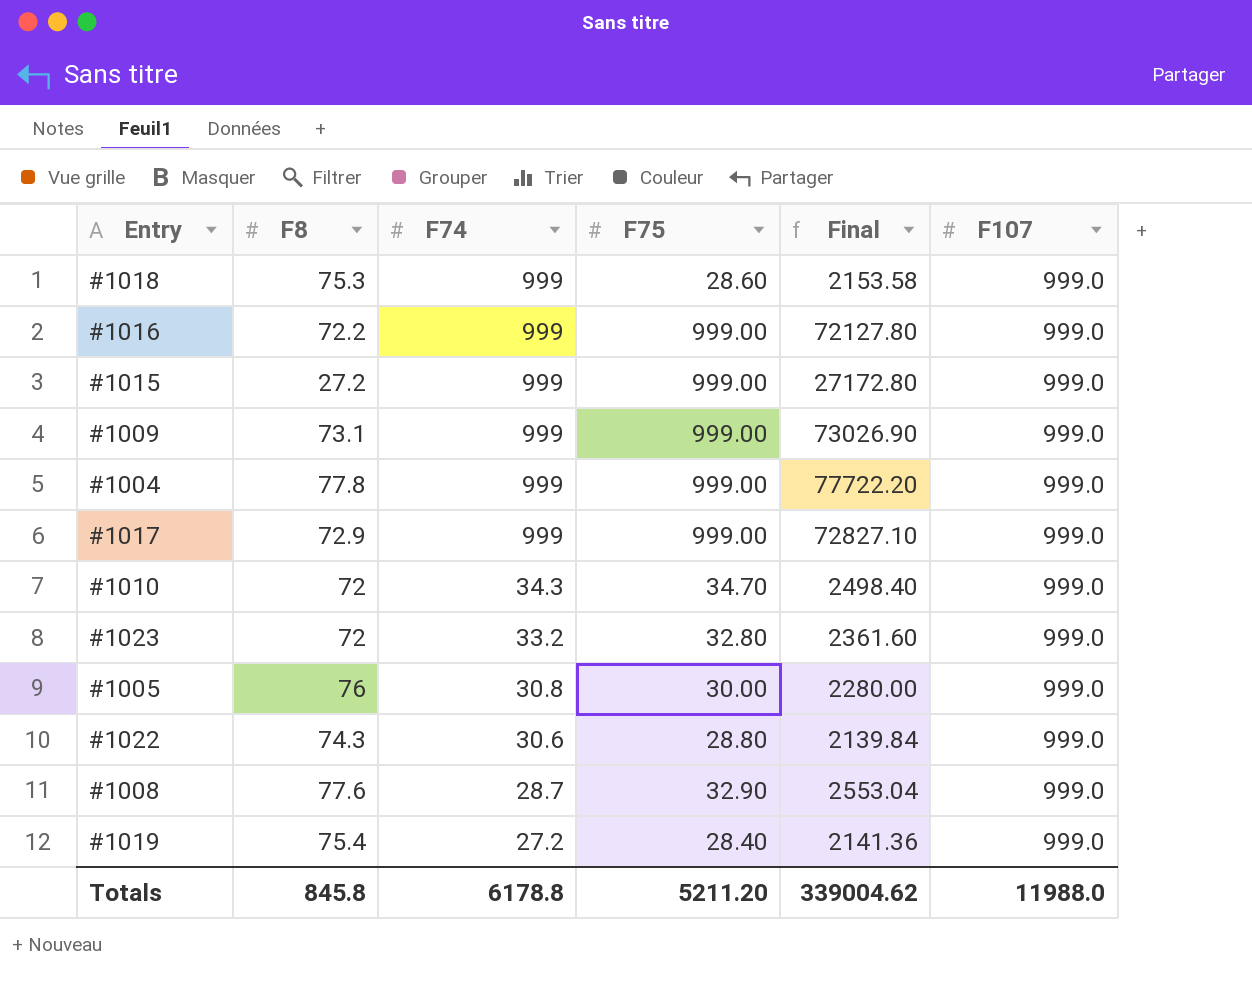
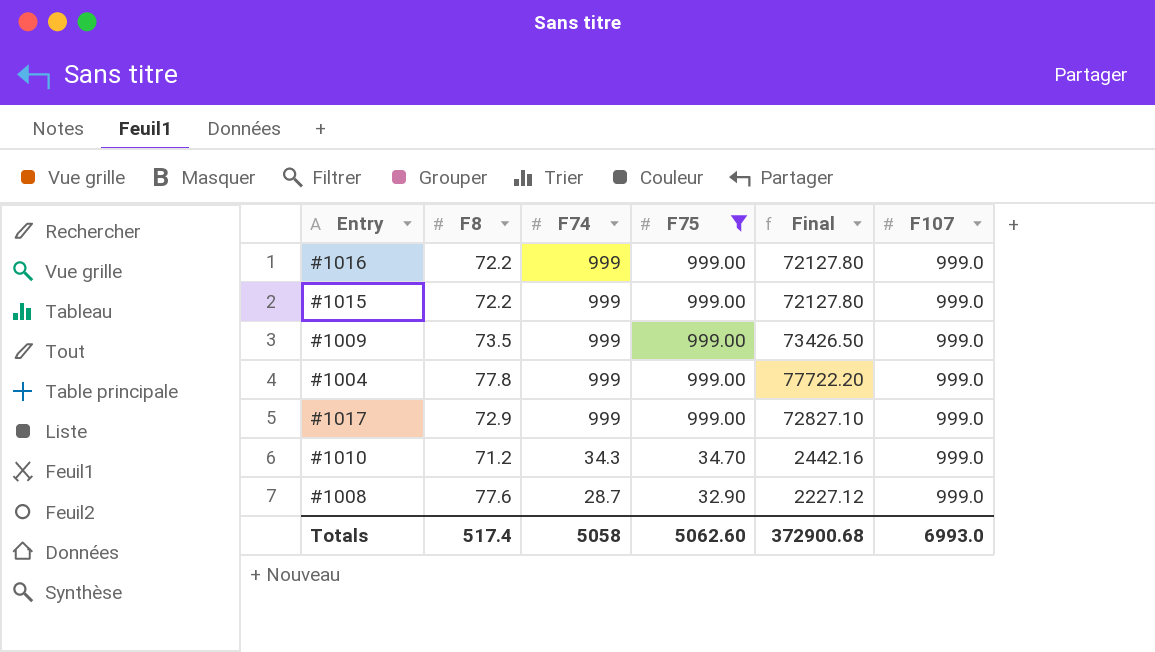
filter: none -> F75 >= 32.90
column Final | formula: [F8] * [F75] -> [F8] * [F74]
#1015 | F8: 27.2 -> 72.2
#1009 | F8: 73.1 -> 73.5
#1010 | F8: 72 -> 71.2
Totals | F8: 845.8 -> 517.4
Totals | F74: 6178.8 -> 5058
Totals | F75: 5211.20 -> 5062.60
Totals | Final: 339004.62 -> 372900.68
Totals | F107: 11988.0 -> 6993.0

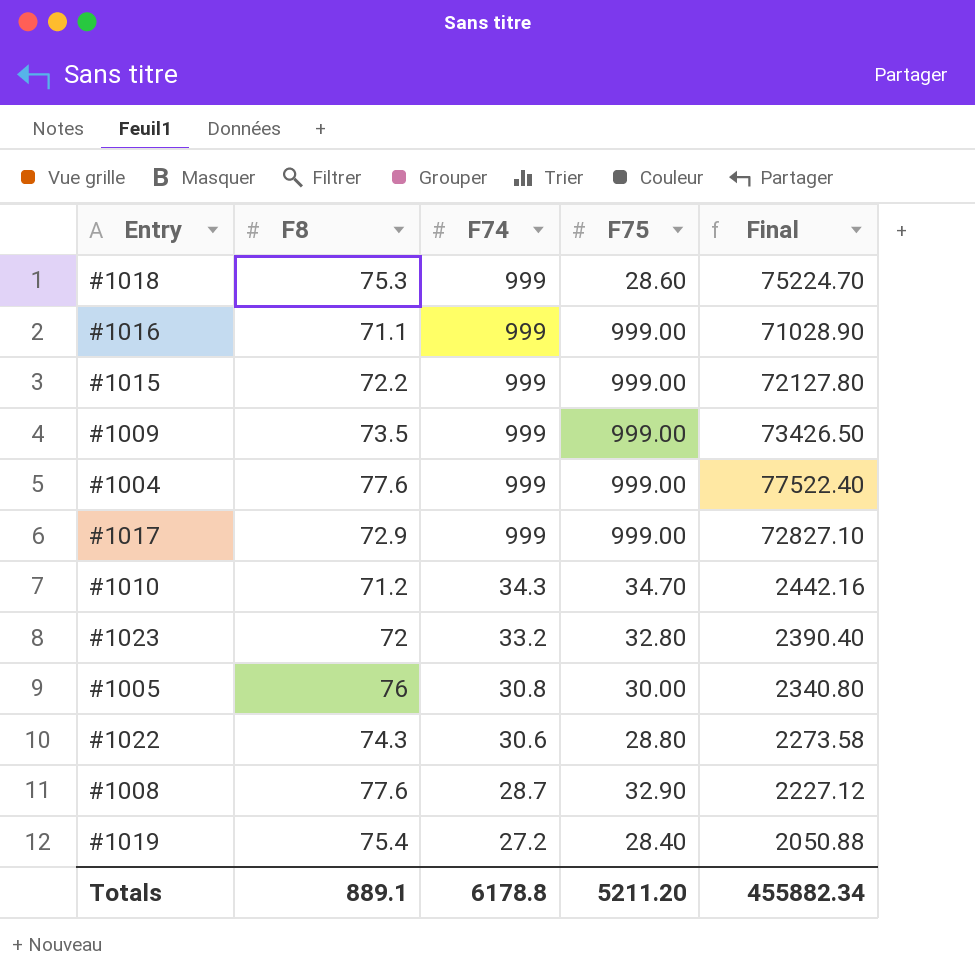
filter: F75 >= 32.90 -> none
column F107 | position: 6 -> none
#1016 | F8: 72.2 -> 71.1
#1016 | Final: 72127.80 -> 71028.90
#1004 | F8: 77.8 -> 77.6
#1004 | Final: 77722.20 -> 77522.40
Totals | F8: 517.4 -> 889.1
Totals | F74: 5058 -> 6178.8
Totals | F75: 5062.60 -> 5211.20
Totals | Final: 372900.68 -> 455882.34

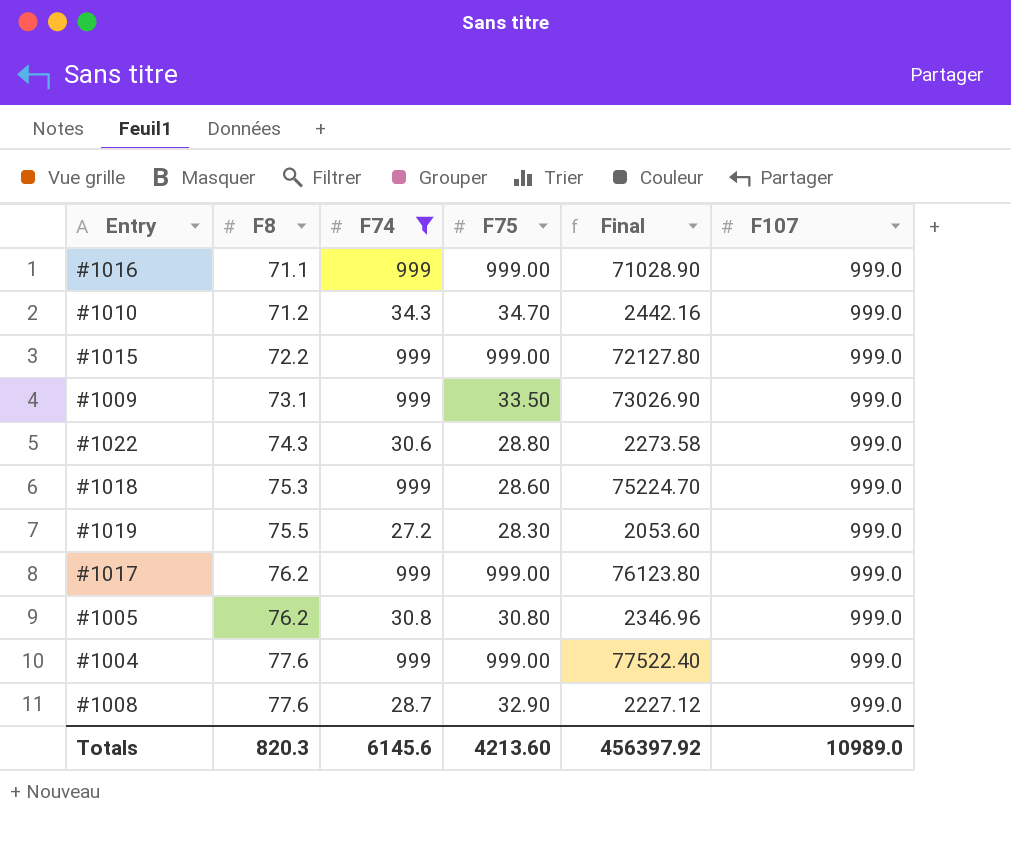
filter: none -> F74 != 33.2
row order: F74 descending -> F8 ascending
column F107 | position: none -> 6
#1009 | F8: 73.5 -> 73.1
#1009 | F75: 999.00 -> 33.50
#1009 | Final: 73426.50 -> 73026.90
#1019 | F8: 75.4 -> 75.5
#1019 | F75: 28.40 -> 28.30
#1019 | Final: 2050.88 -> 2053.60
#1017 | F8: 72.9 -> 76.2
#1017 | Final: 72827.10 -> 76123.80
#1005 | F8: 76 -> 76.2
#1005 | F75: 30.00 -> 30.80
#1005 | Final: 2340.80 -> 2346.96
Totals | F8: 889.1 -> 820.3
Totals | F74: 6178.8 -> 6145.6
Totals | F75: 5211.20 -> 4213.60
Totals | Final: 455882.34 -> 456397.92

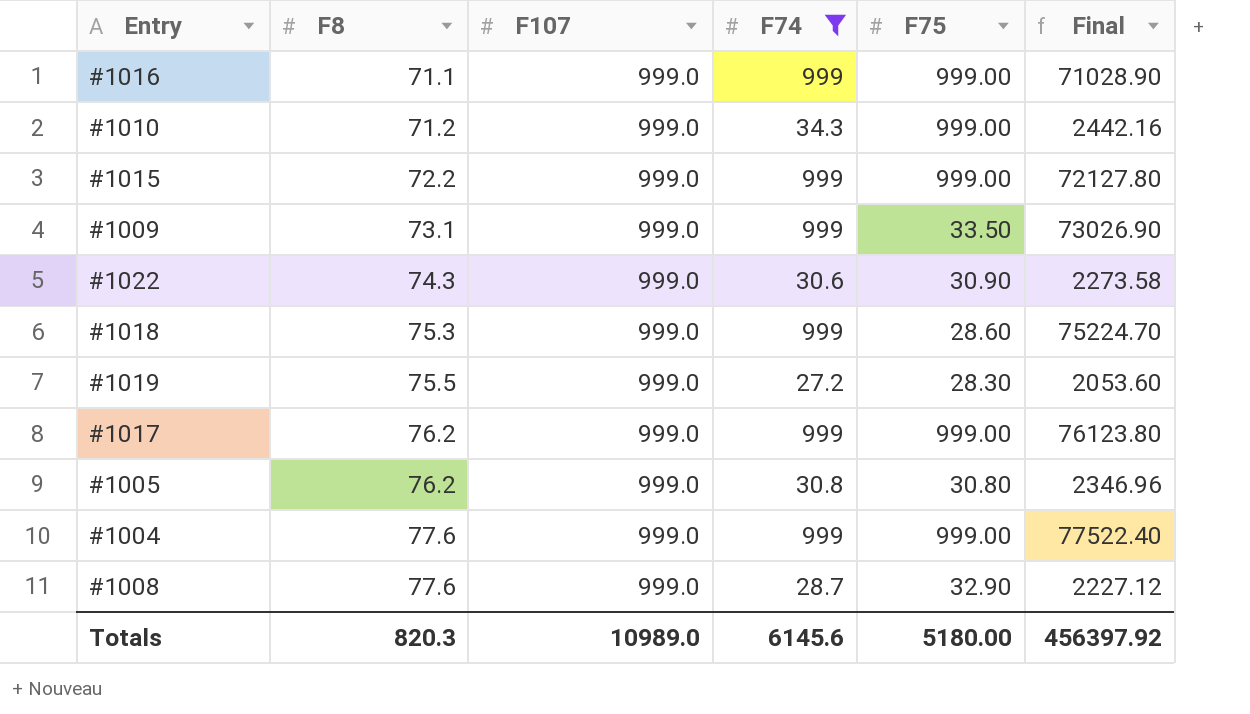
column F107 | position: 6 -> 3
#1010 | F75: 34.70 -> 999.00
#1022 | F75: 28.80 -> 30.90
Totals | F75: 4213.60 -> 5180.00

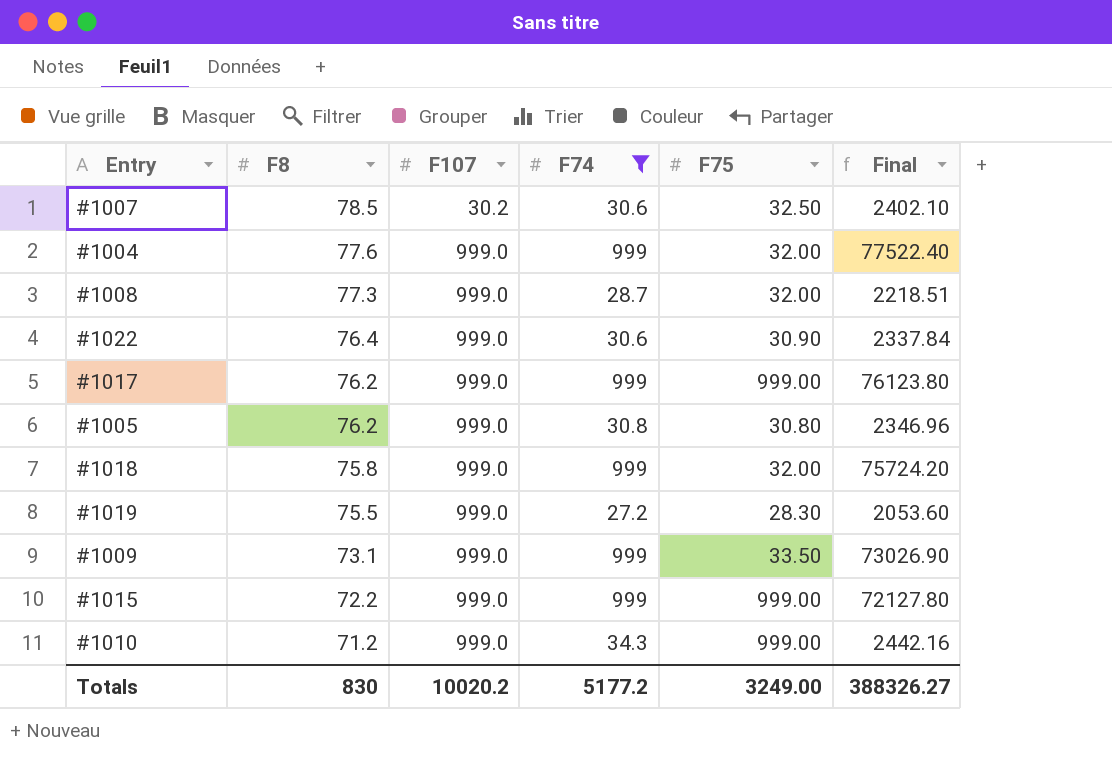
row order: F8 ascending -> F8 descending
row #1016: 71.1 | 999.0 | 999 | 999.00 | 71028.90 -> none
row #1007: none -> 78.5 | 30.2 | 30.6 | 32.50 | 2402.10
#1004 | F75: 999.00 -> 32.00
#1008 | F8: 77.6 -> 77.3
#1008 | F75: 32.90 -> 32.00
#1008 | Final: 2227.12 -> 2218.51
#1022 | F8: 74.3 -> 76.4
#1022 | Final: 2273.58 -> 2337.84
#1018 | F8: 75.3 -> 75.8
#1018 | F75: 28.60 -> 32.00
#1018 | Final: 75224.70 -> 75724.20
Totals | F8: 820.3 -> 830
Totals | F107: 10989.0 -> 10020.2
Totals | F74: 6145.6 -> 5177.2
Totals | F75: 5180.00 -> 3249.00
Totals | Final: 456397.92 -> 388326.27

